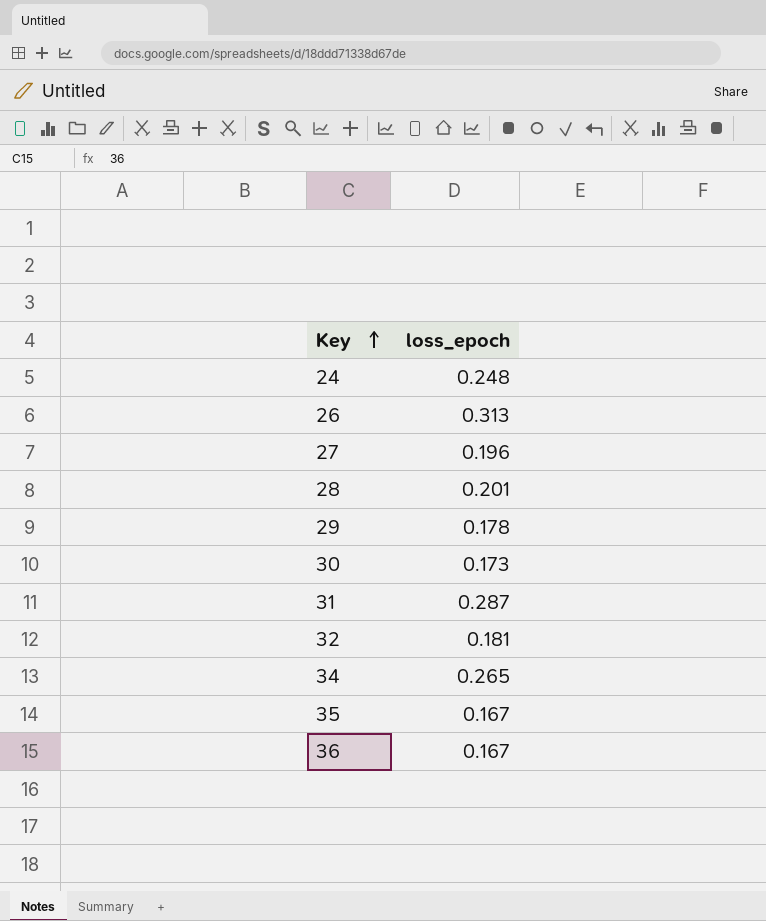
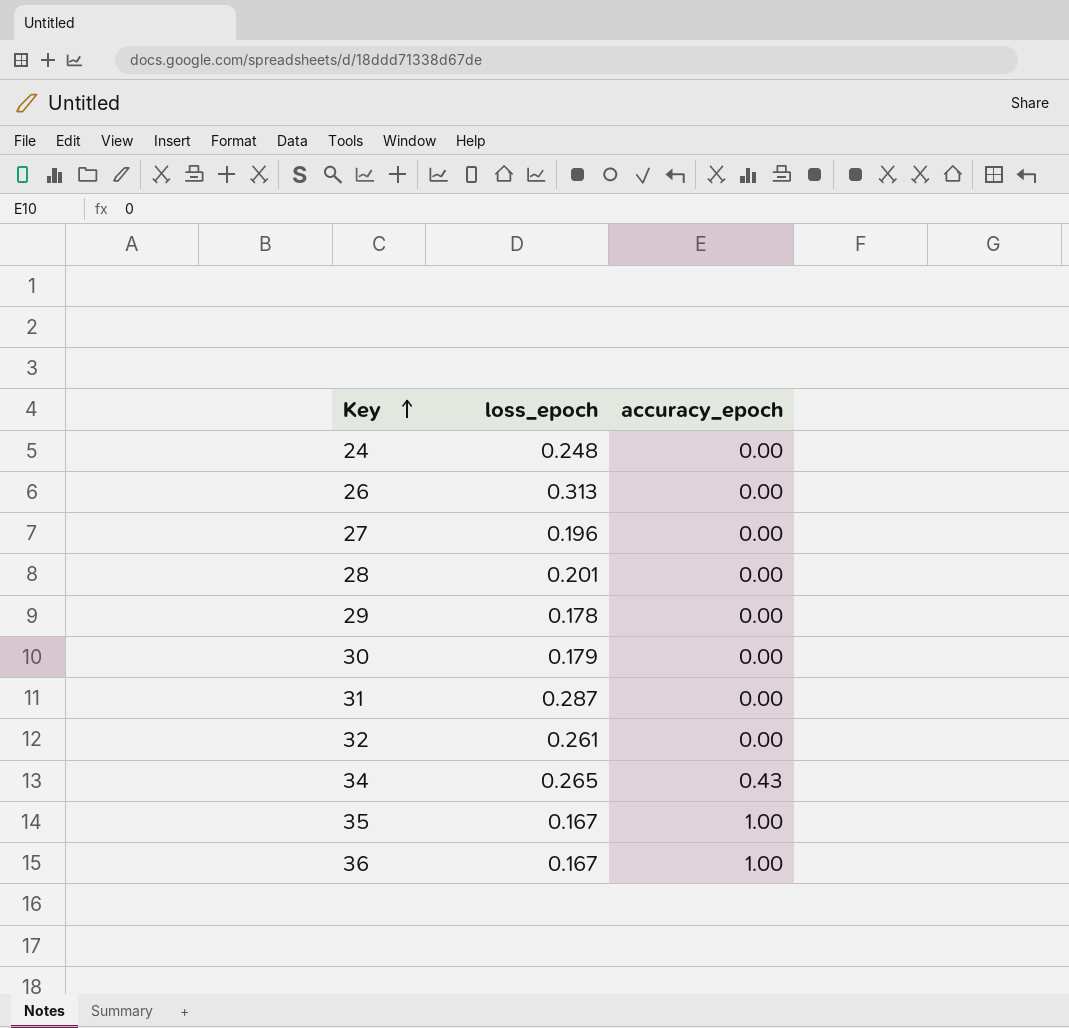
column accuracy_epoch | position: none -> 3
30 | loss_epoch: 0.173 -> 0.179
32 | loss_epoch: 0.181 -> 0.261

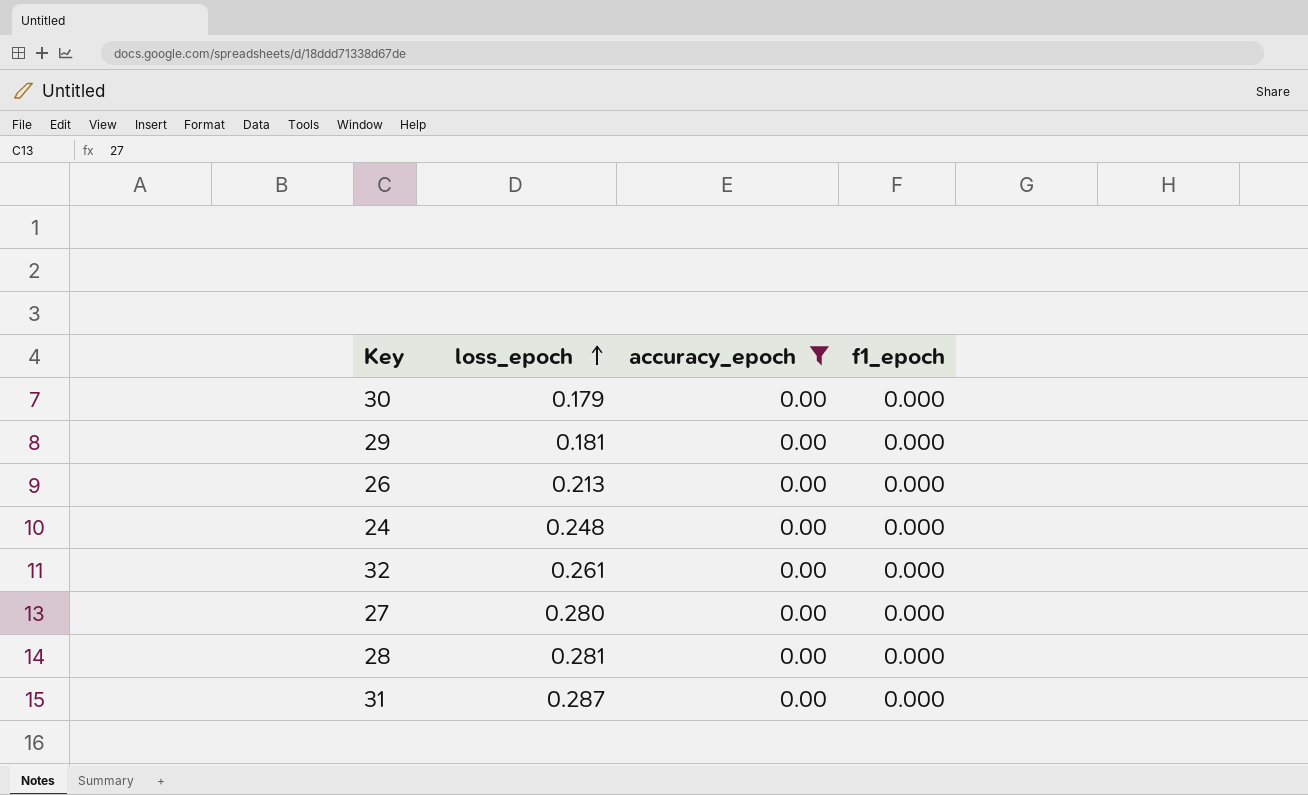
filter: none -> accuracy_epoch = 0.00
row order: Key ascending -> loss_epoch ascending
column f1_epoch | position: none -> 4
29 | loss_epoch: 0.178 -> 0.181
26 | loss_epoch: 0.313 -> 0.213
27 | loss_epoch: 0.196 -> 0.280
28 | loss_epoch: 0.201 -> 0.281

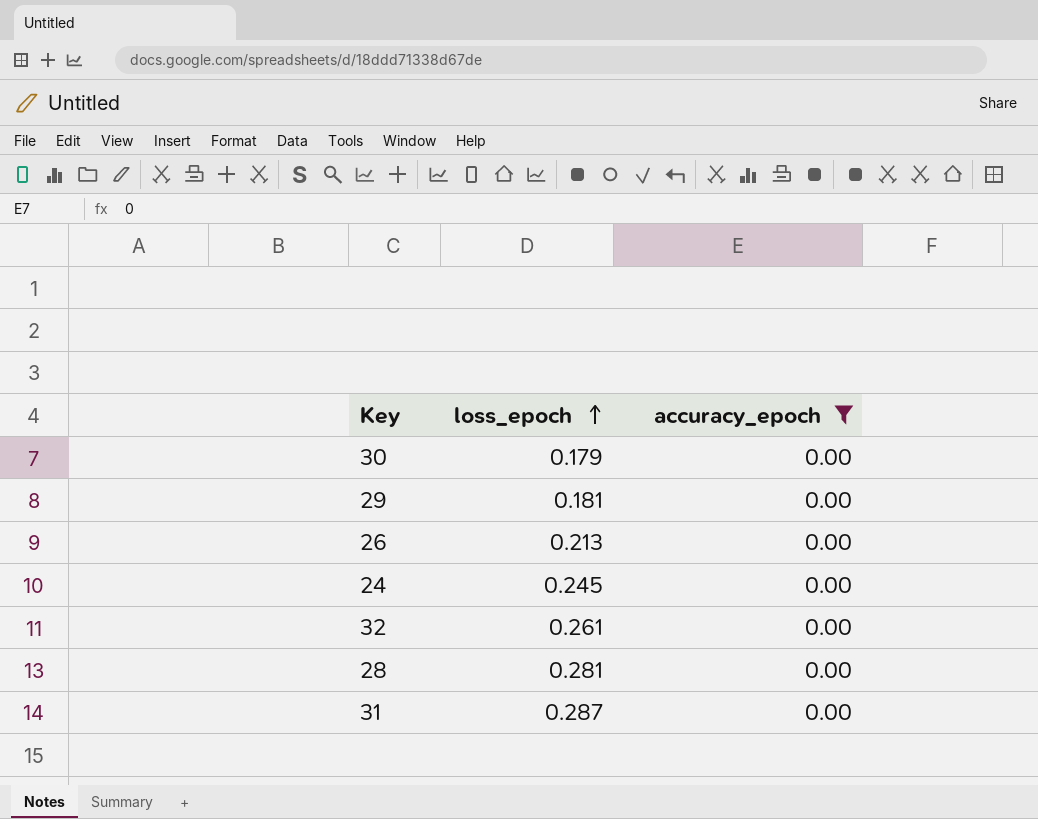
column f1_epoch | position: 4 -> none
row 27: 0.280 | 0.00 | 0.000 -> none
24 | loss_epoch: 0.248 -> 0.245

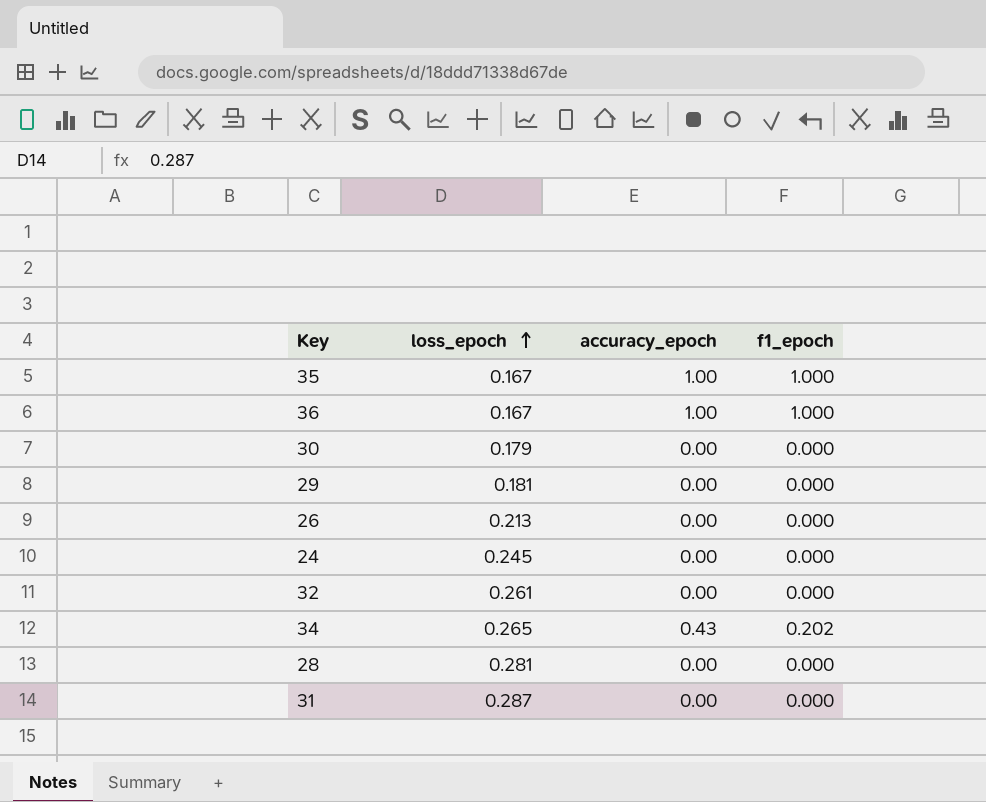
filter: accuracy_epoch = 0.00 -> none
column f1_epoch | position: none -> 4

